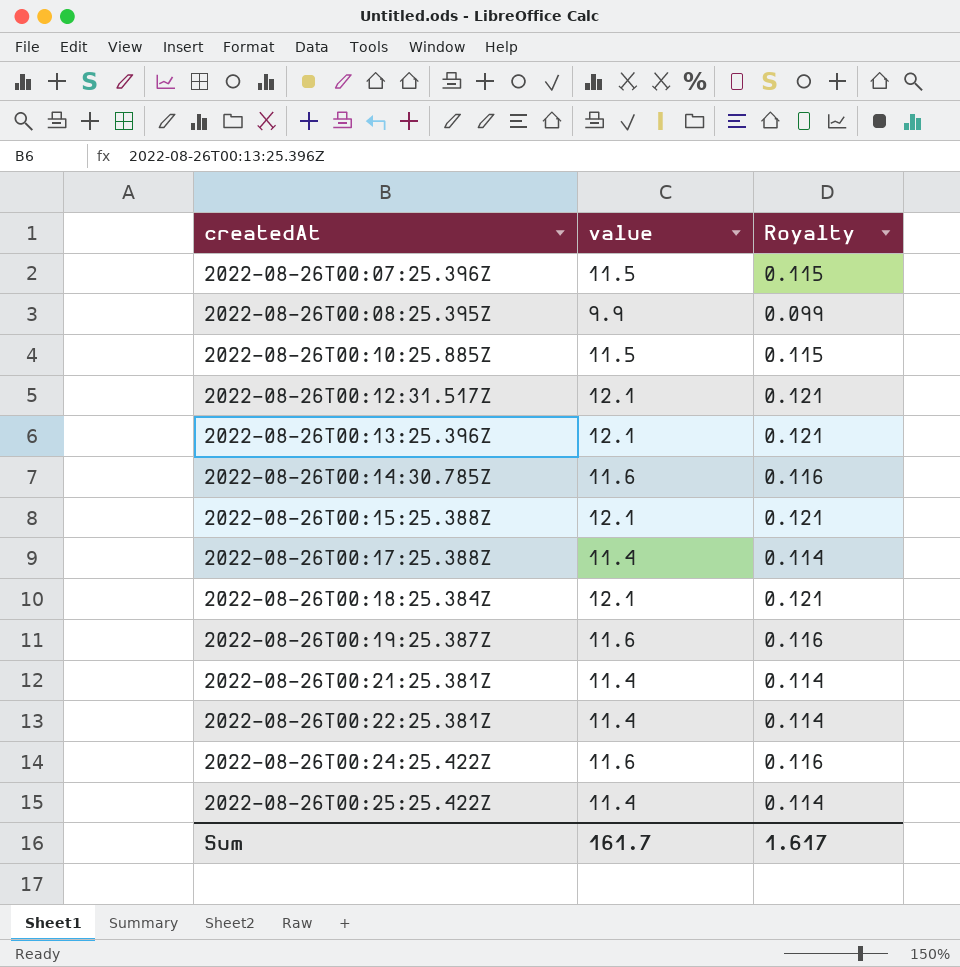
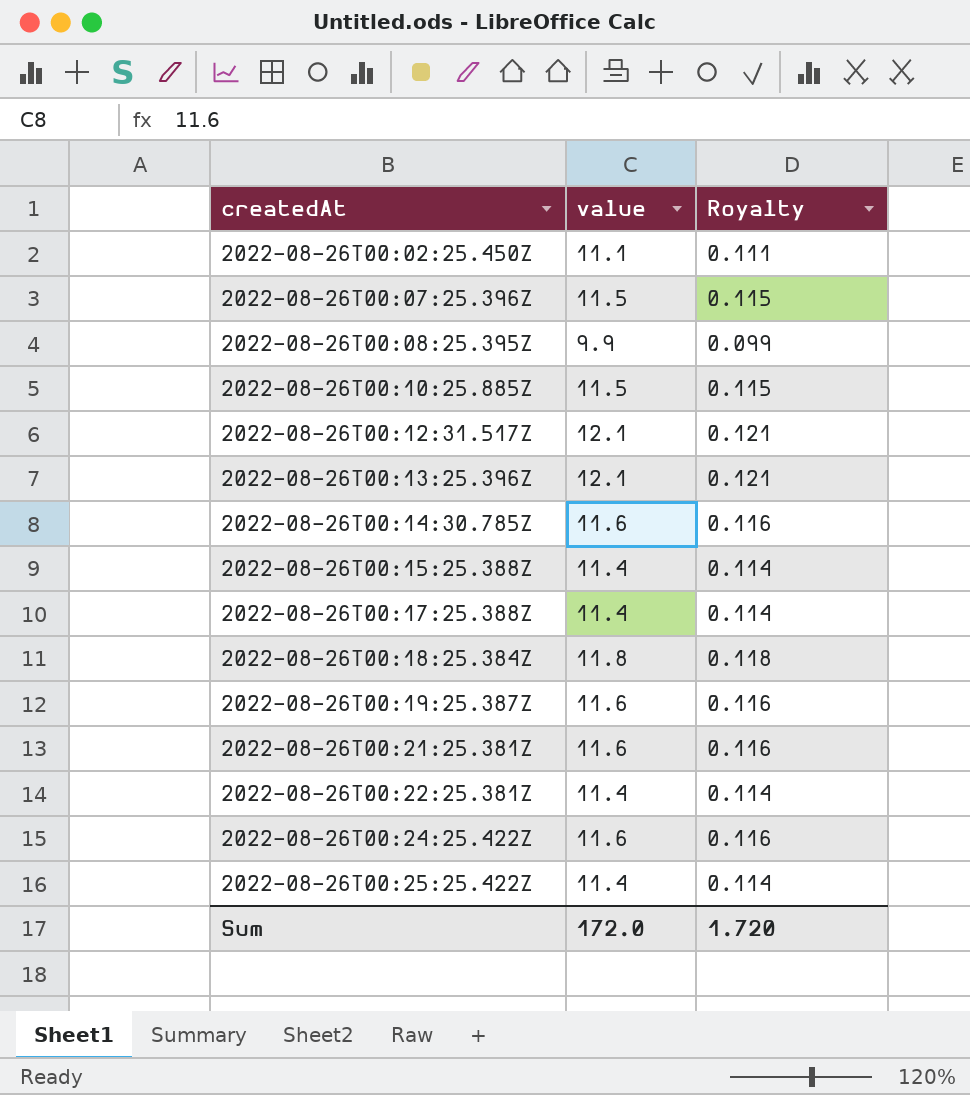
row 2022-08-26T00:02:25.450Z: none -> 11.1 | 0.111
2022-08-26T00:15:25.388Z | value: 12.1 -> 11.4
2022-08-26T00:15:25.388Z | Royalty: 0.121 -> 0.114
2022-08-26T00:18:25.384Z | value: 12.1 -> 11.8
2022-08-26T00:18:25.384Z | Royalty: 0.121 -> 0.118
2022-08-26T00:21:25.381Z | value: 11.4 -> 11.6
2022-08-26T00:21:25.381Z | Royalty: 0.114 -> 0.116
Sum | value: 161.7 -> 172.0
Sum | Royalty: 1.617 -> 1.720

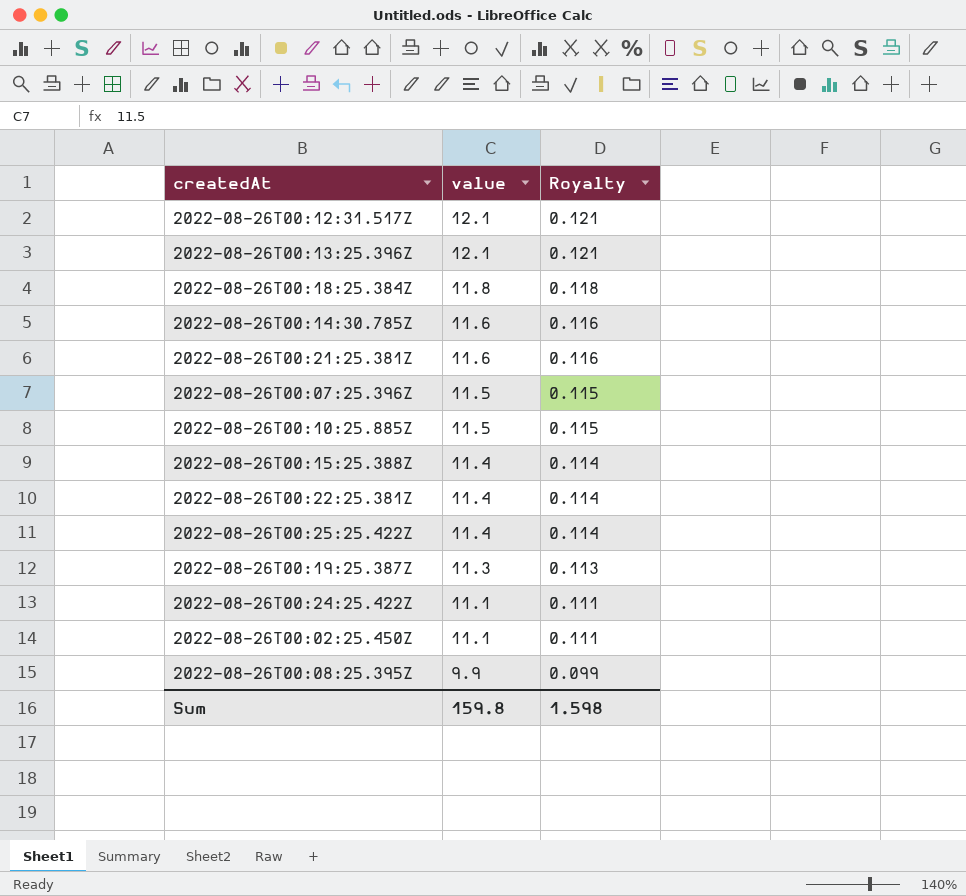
row order: createdAt ascending -> value descending
row 2022-08-26T00:17:25.388Z: 11.4 | 0.114 -> none
2022-08-26T00:19:25.387Z | value: 11.6 -> 11.3
2022-08-26T00:19:25.387Z | Royalty: 0.116 -> 0.113
2022-08-26T00:24:25.422Z | value: 11.6 -> 11.1
2022-08-26T00:24:25.422Z | Royalty: 0.116 -> 0.111
Sum | value: 172.0 -> 159.8
Sum | Royalty: 1.720 -> 1.598

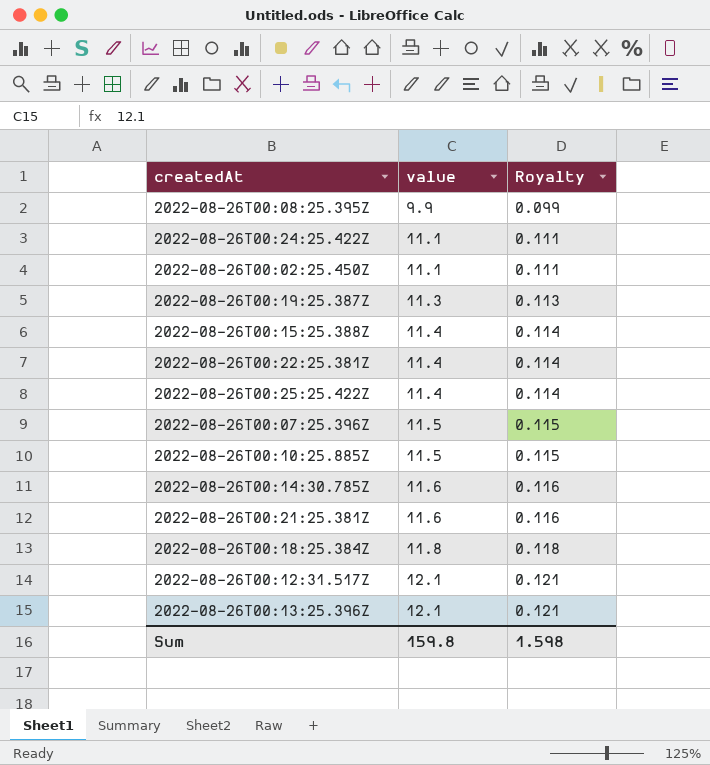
row order: value descending -> value ascending

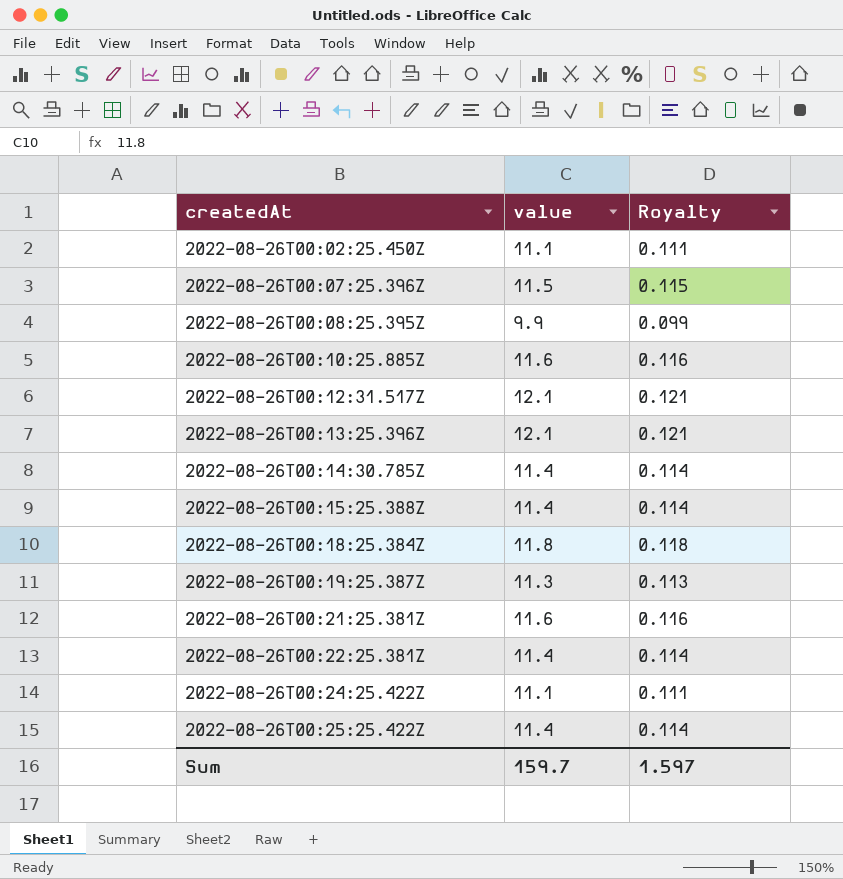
row order: value ascending -> createdAt ascending
2022-08-26T00:10:25.885Z | value: 11.5 -> 11.6
2022-08-26T00:10:25.885Z | Royalty: 0.115 -> 0.116
2022-08-26T00:14:30.785Z | value: 11.6 -> 11.4
2022-08-26T00:14:30.785Z | Royalty: 0.116 -> 0.114
Sum | value: 159.8 -> 159.7
Sum | Royalty: 1.598 -> 1.597

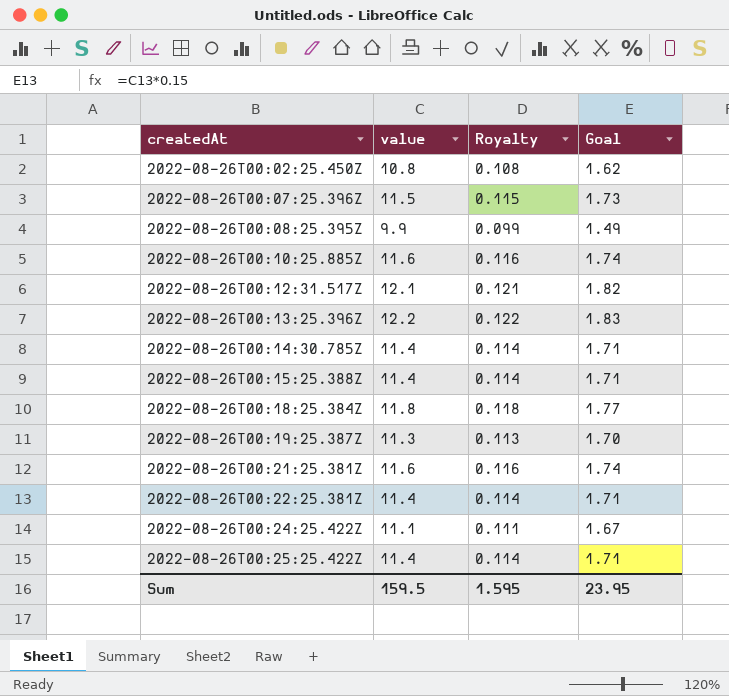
column Goal | formula: none -> [value] * 0.15
2022-08-26T00:02:25.450Z | value: 11.1 -> 10.8
2022-08-26T00:02:25.450Z | Royalty: 0.111 -> 0.108
2022-08-26T00:13:25.396Z | value: 12.1 -> 12.2
2022-08-26T00:13:25.396Z | Royalty: 0.121 -> 0.122
Sum | value: 159.7 -> 159.5
Sum | Royalty: 1.597 -> 1.595

